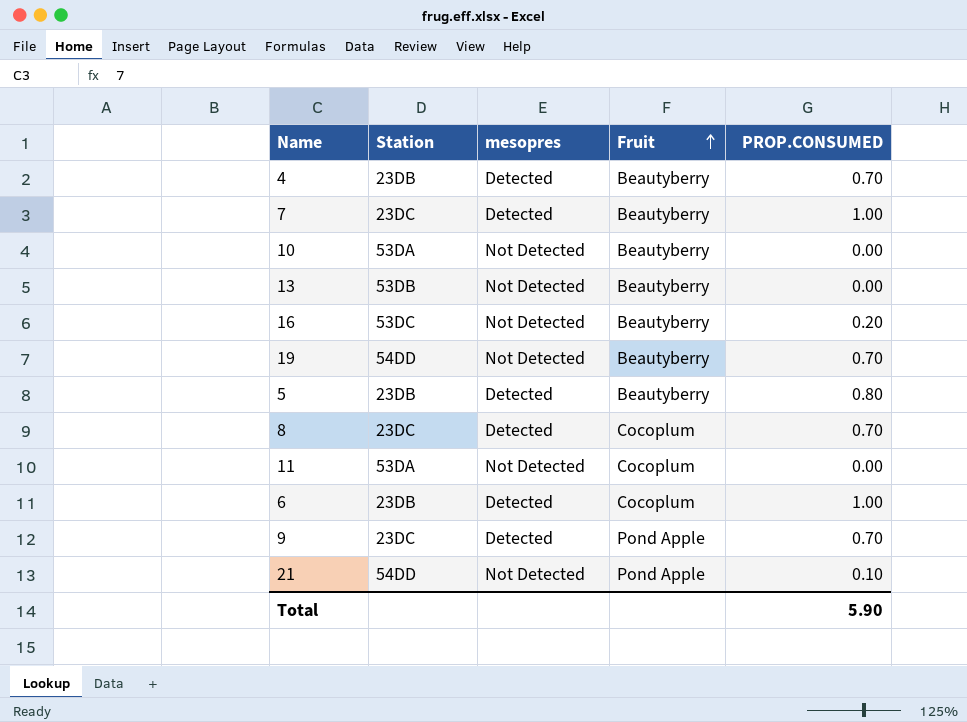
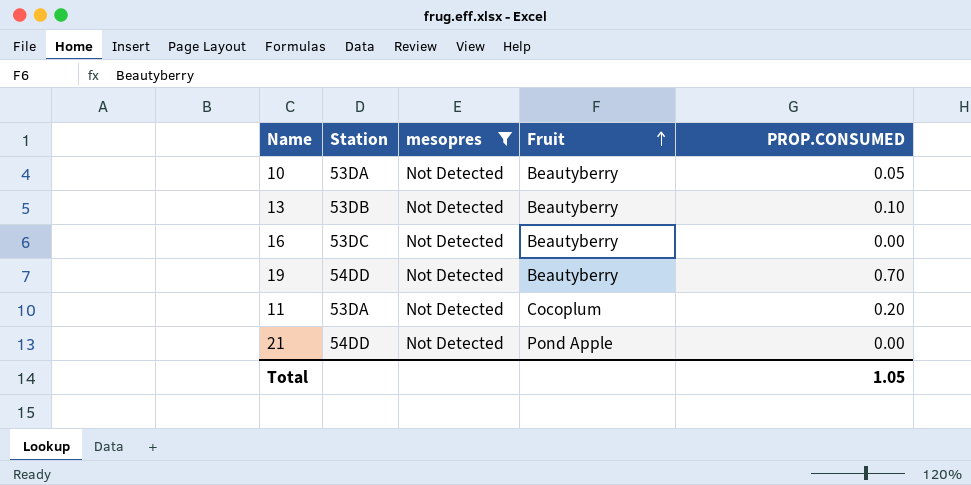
filter: none -> mesopres = Not Detected
10 | PROP.CONSUMED: 0.00 -> 0.05
13 | PROP.CONSUMED: 0.00 -> 0.10
16 | PROP.CONSUMED: 0.20 -> 0.00
11 | PROP.CONSUMED: 0.00 -> 0.20
21 | PROP.CONSUMED: 0.10 -> 0.00
Total | PROP.CONSUMED: 5.90 -> 1.05

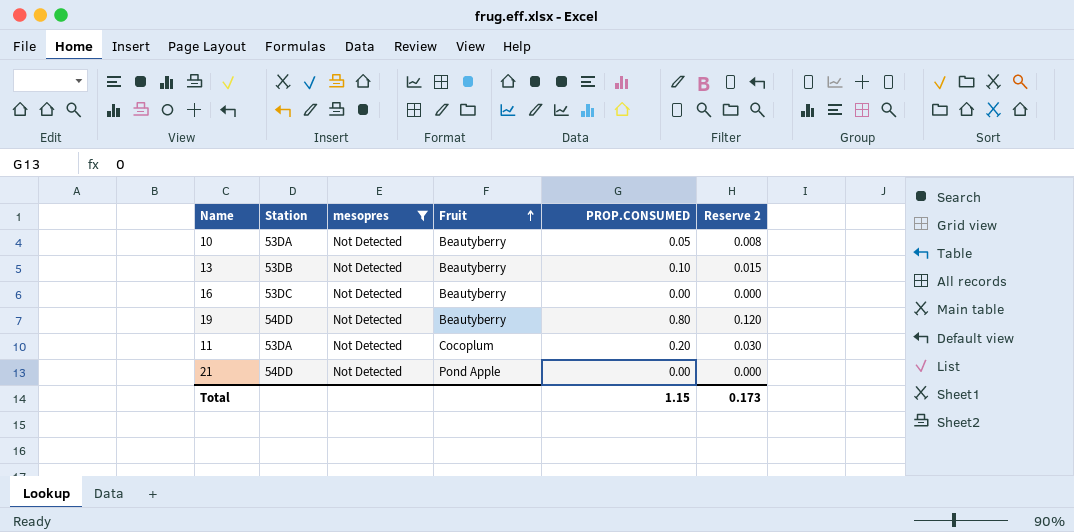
column Reserve 2 | formula: none -> [PROP.CONSUMED] * 0.15
19 | PROP.CONSUMED: 0.70 -> 0.80
Total | PROP.CONSUMED: 1.05 -> 1.15

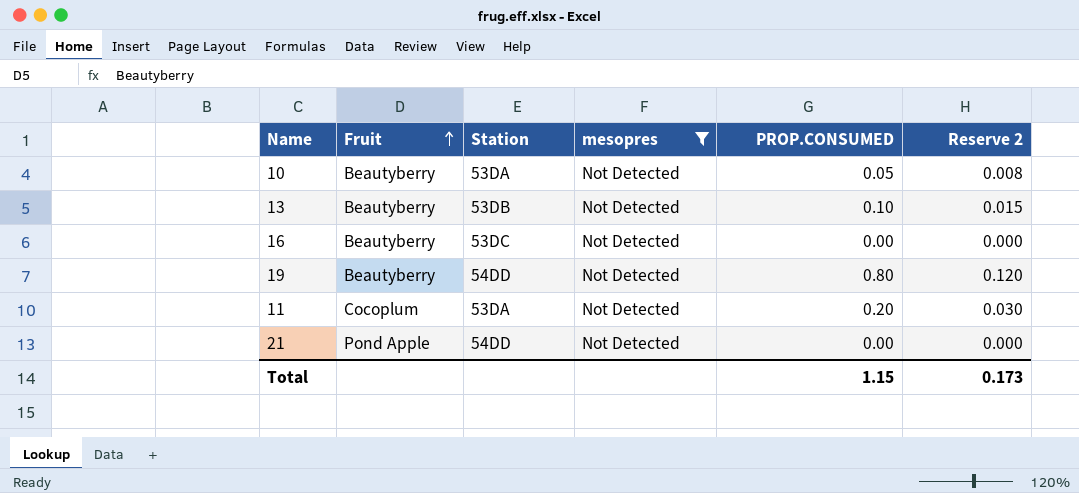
column Fruit | position: 4 -> 2

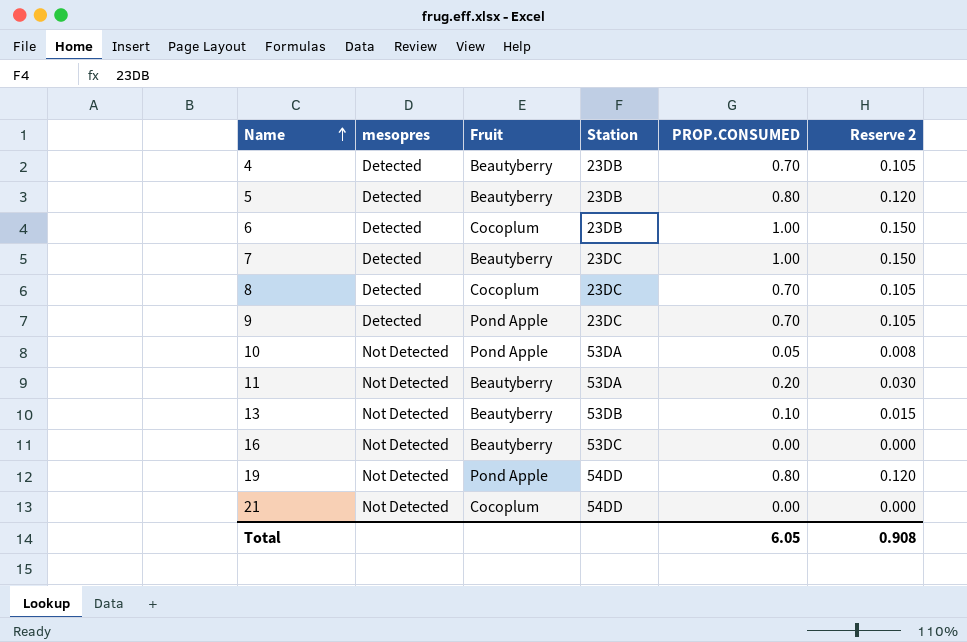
filter: mesopres = Not Detected -> none
row order: Fruit ascending -> Name ascending
column mesopres | position: 4 -> 2
10 | Fruit: Beautyberry -> Pond Apple
11 | Fruit: Cocoplum -> Beautyberry
19 | Fruit: Beautyberry -> Pond Apple
21 | Fruit: Pond Apple -> Cocoplum
Total | PROP.CONSUMED: 1.15 -> 6.05
Total | Reserve 2: 0.173 -> 0.908

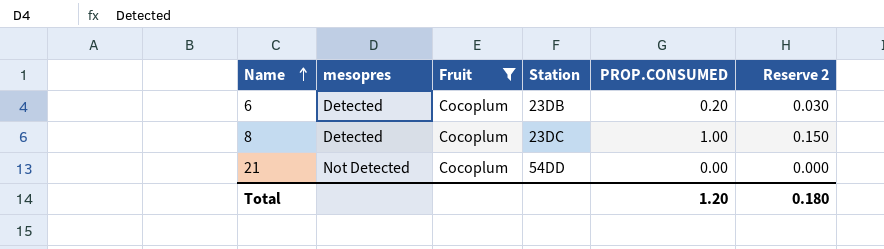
filter: none -> Fruit = Cocoplum
6 | PROP.CONSUMED: 1.00 -> 0.20
6 | Reserve 2: 0.150 -> 0.030
8 | PROP.CONSUMED: 0.70 -> 1.00
8 | Reserve 2: 0.105 -> 0.150
Total | PROP.CONSUMED: 6.05 -> 1.20
Total | Reserve 2: 0.908 -> 0.180

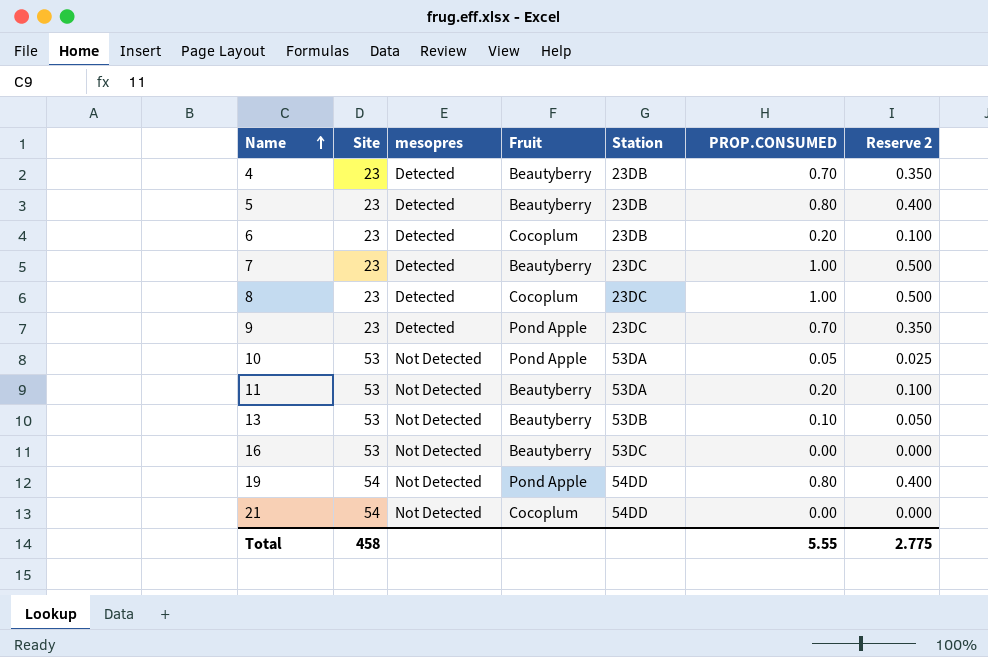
filter: Fruit = Cocoplum -> none
column Site | position: none -> 2
column Reserve 2 | formula: [PROP.CONSUMED] * 0.15 -> [PROP.CONSUMED] * 0.5
Total | PROP.CONSUMED: 1.20 -> 5.55
Total | Reserve 2: 0.180 -> 2.775

